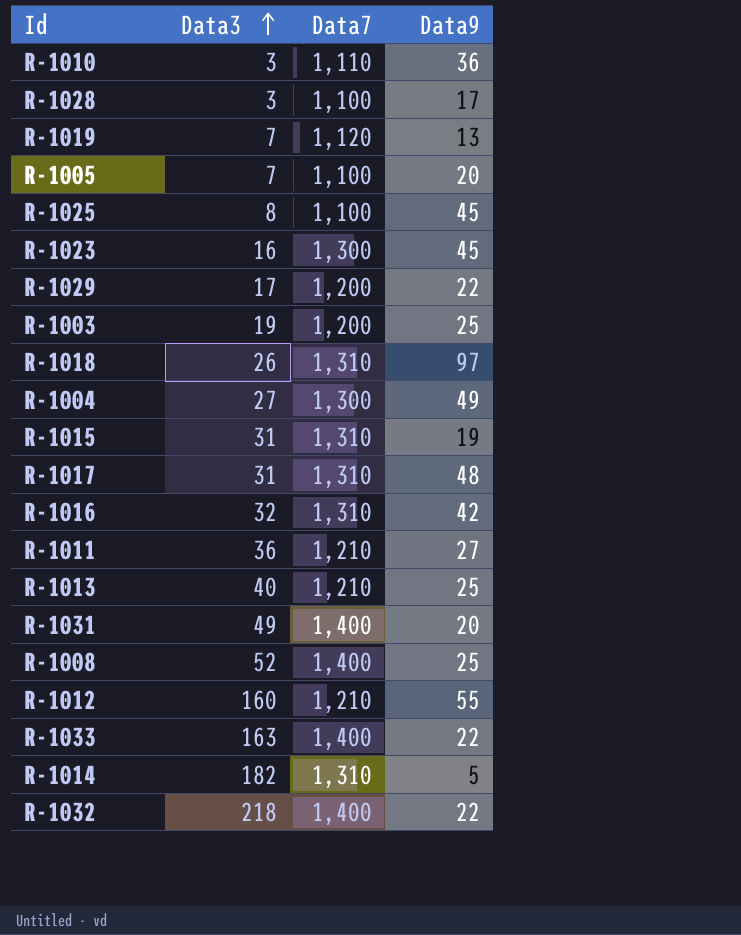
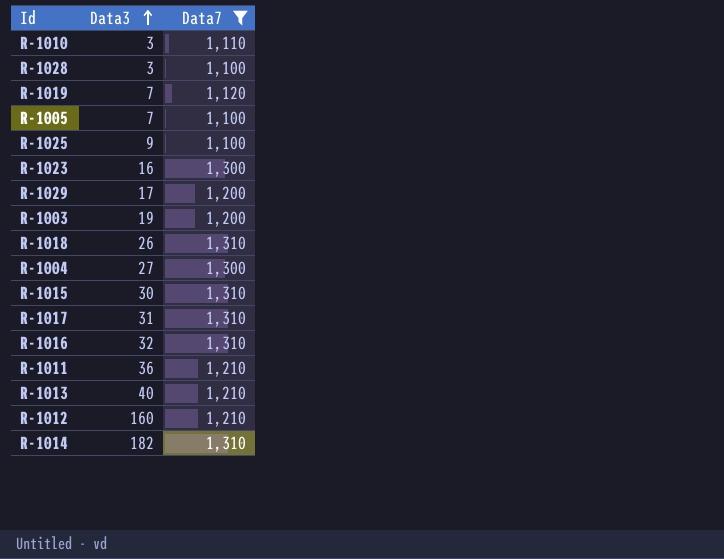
filter: none -> Data7 != 1,400
column Data9 | position: 4 -> none
R-1025 | Data3: 8 -> 9
R-1015 | Data3: 31 -> 30

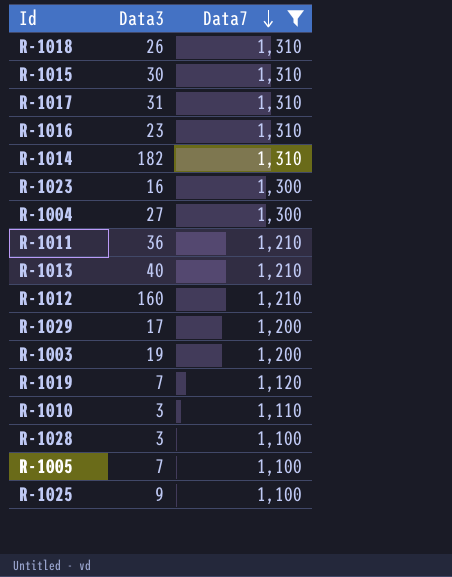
row order: Data3 ascending -> Data7 descending
R-1016 | Data3: 32 -> 23

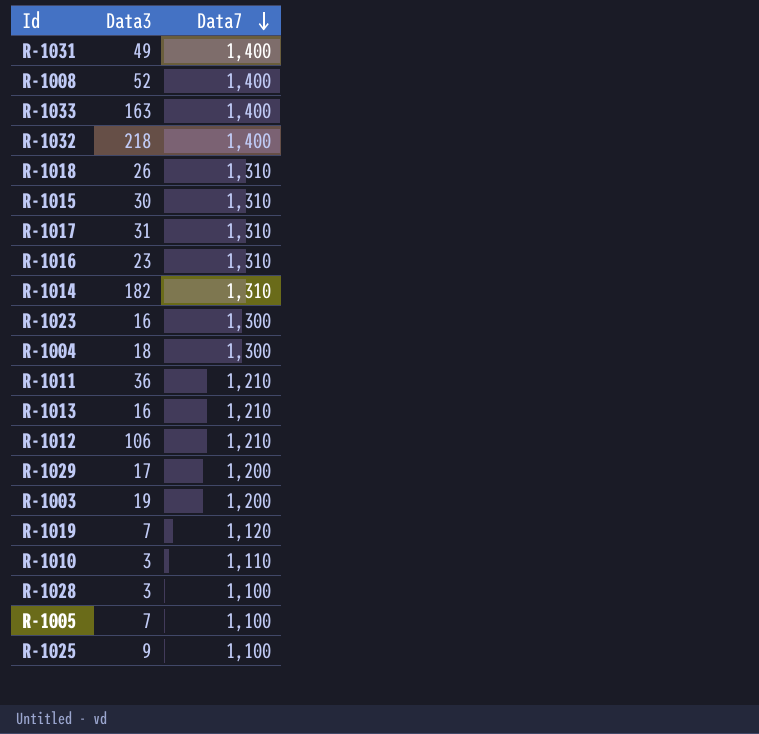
filter: Data7 != 1,400 -> none
R-1004 | Data3: 27 -> 18
R-1013 | Data3: 40 -> 16
R-1012 | Data3: 160 -> 106

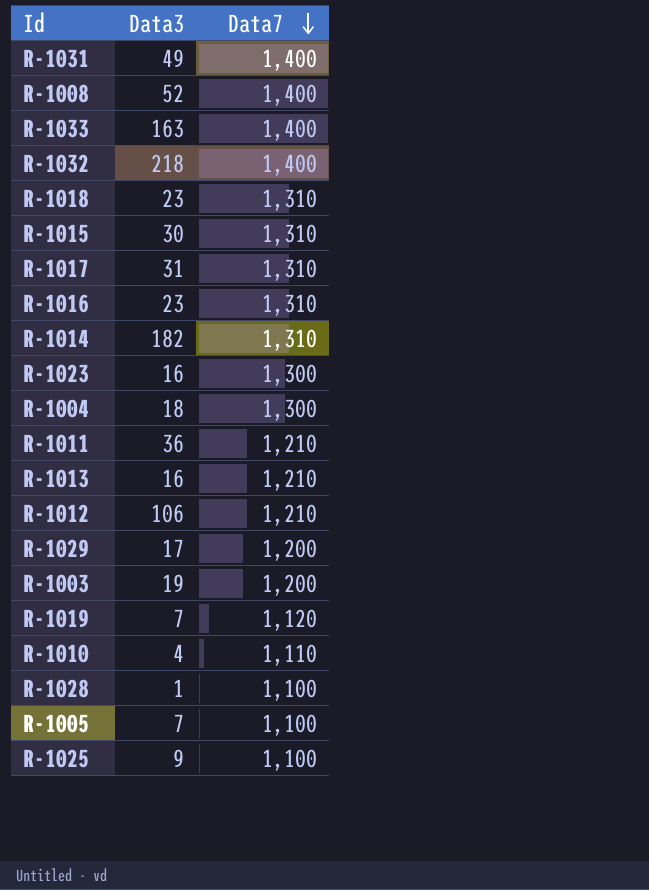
R-1018 | Data3: 26 -> 23
R-1010 | Data3: 3 -> 4
R-1028 | Data3: 3 -> 1

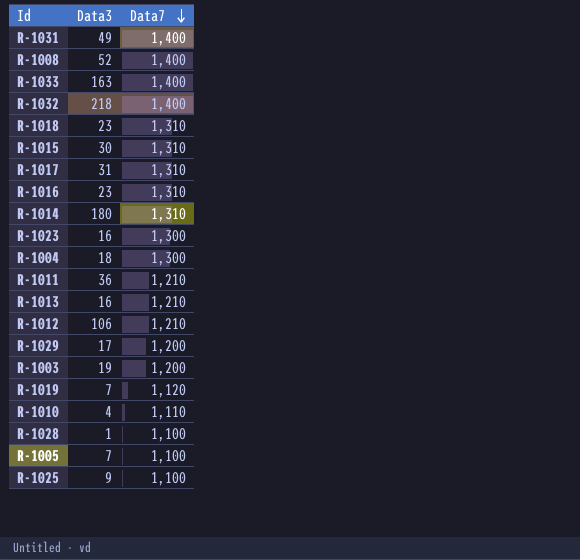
R-1014 | Data3: 182 -> 180

